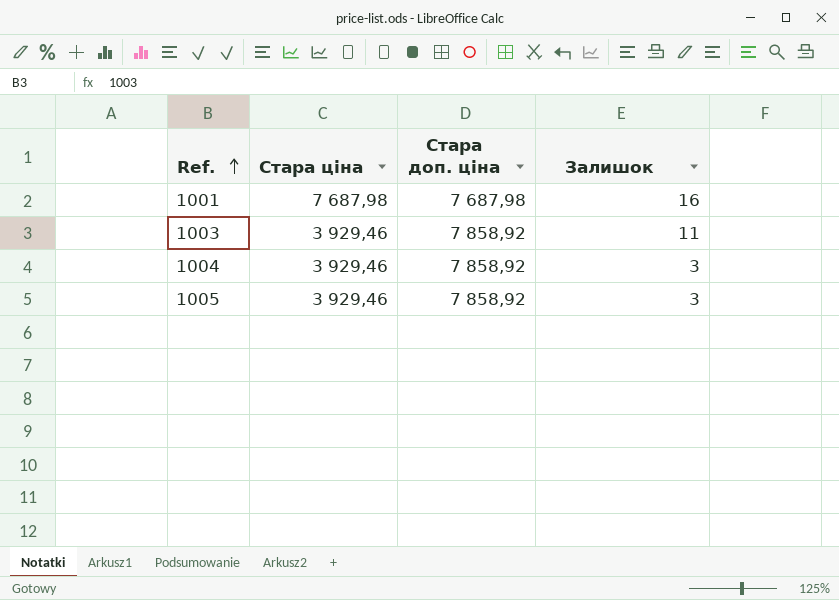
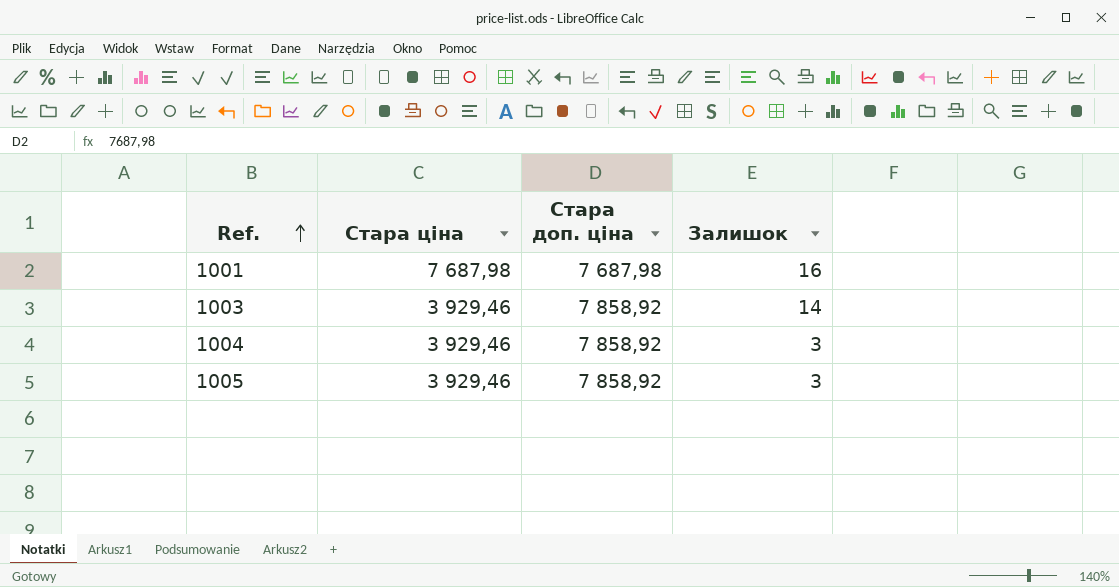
1003 | Залишок: 11 -> 14

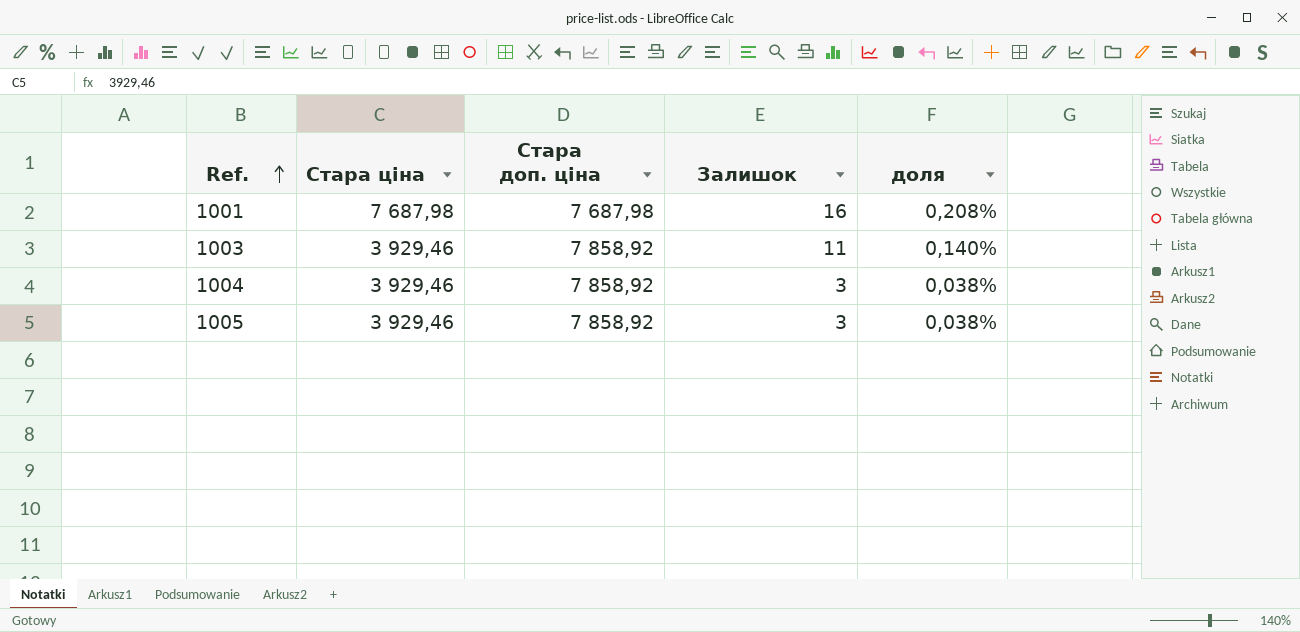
column доля | formula: none -> [Залишок] / [Стара доп. ціна]
1003 | Залишок: 14 -> 11

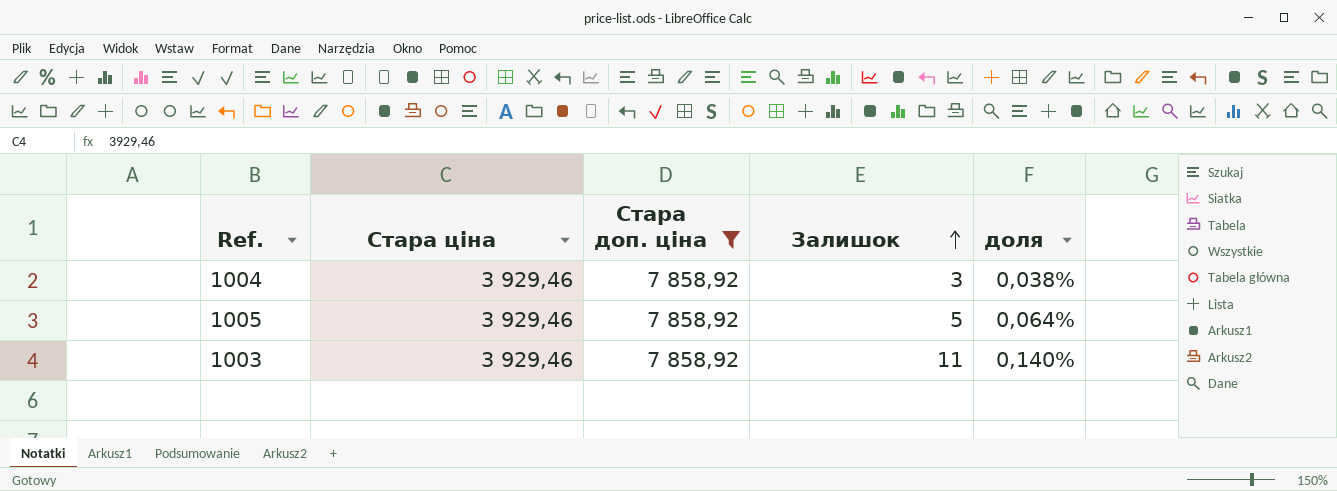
filter: none -> Стара доп. ціна = 7 858,92
row order: Ref. ascending -> Залишок ascending
1005 | Залишок: 3 -> 5
1005 | доля: 0,038% -> 0,064%

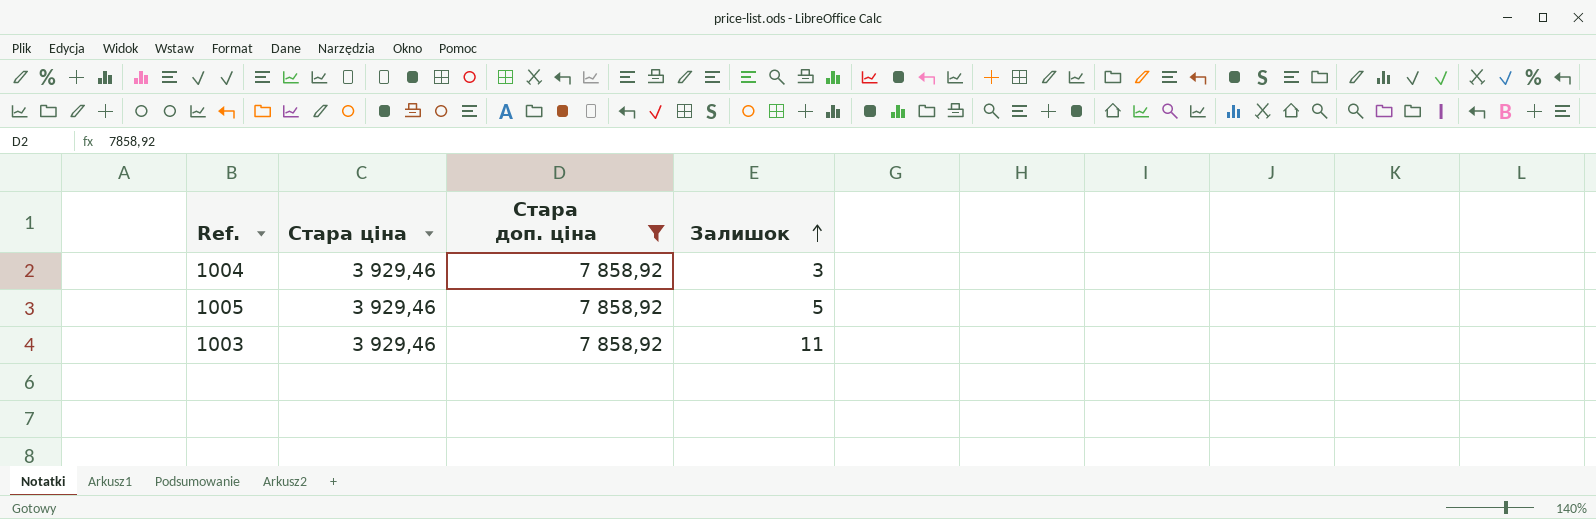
column доля | formula: [Залишок] / [Стара доп. ціна] -> none

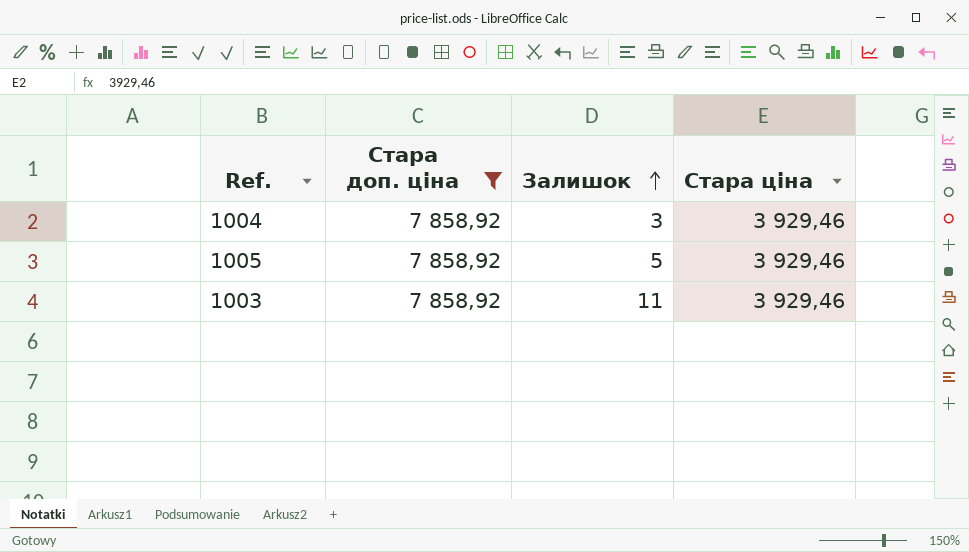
column Стара ціна | position: 2 -> 4

